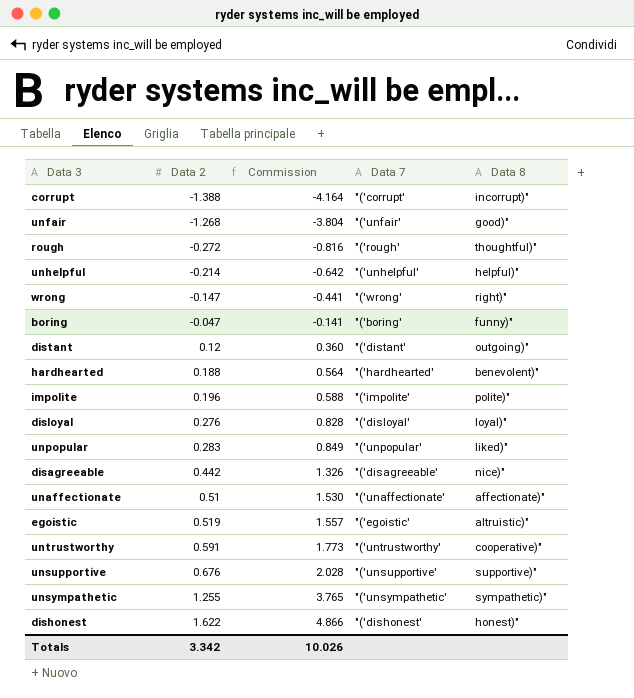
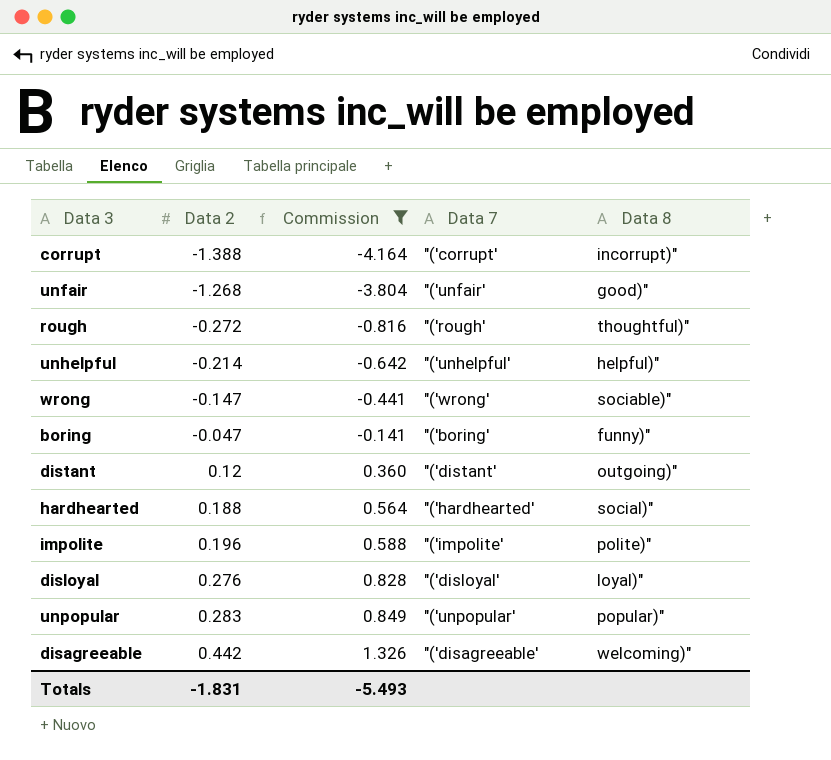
filter: none -> Commission <= 1.326
wrong | Data 8: right)" -> sociable)"
hardhearted | Data 8: benevolent)" -> social)"
unpopular | Data 8: liked)" -> popular)"
disagreeable | Data 8: nice)" -> welcoming)"
Totals | Data 2: 3.342 -> -1.831
Totals | Commission: 10.026 -> -5.493

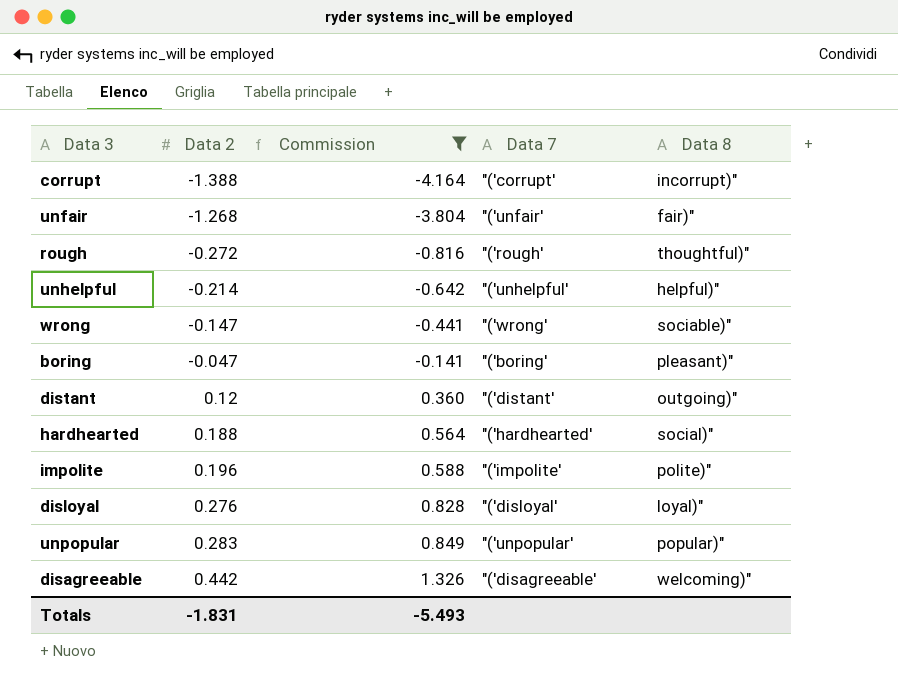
unfair | Data 8: good)" -> fair)"
boring | Data 8: funny)" -> pleasant)"

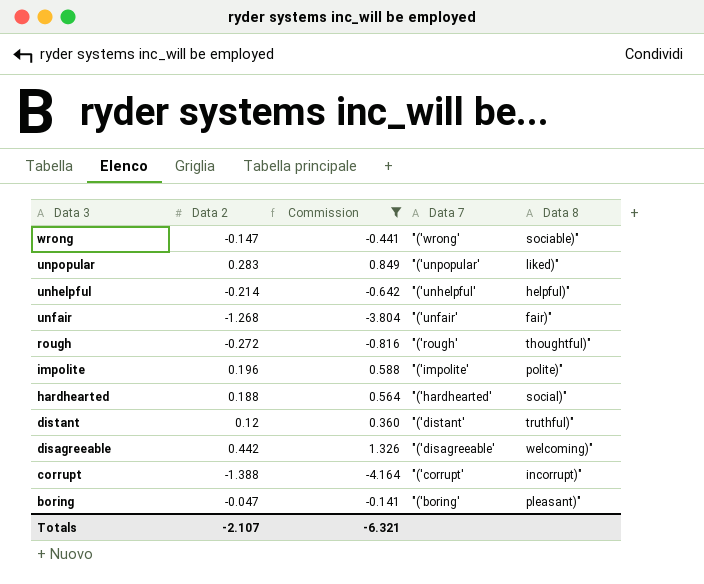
row order: Data 2 ascending -> Data 3 descending
row disloyal: 0.276 | 0.828 | "('disloyal' | loyal)" -> none
unpopular | Data 8: popular)" -> liked)"
distant | Data 8: outgoing)" -> truthful)"
Totals | Data 2: -1.831 -> -2.107
Totals | Commission: -5.493 -> -6.321

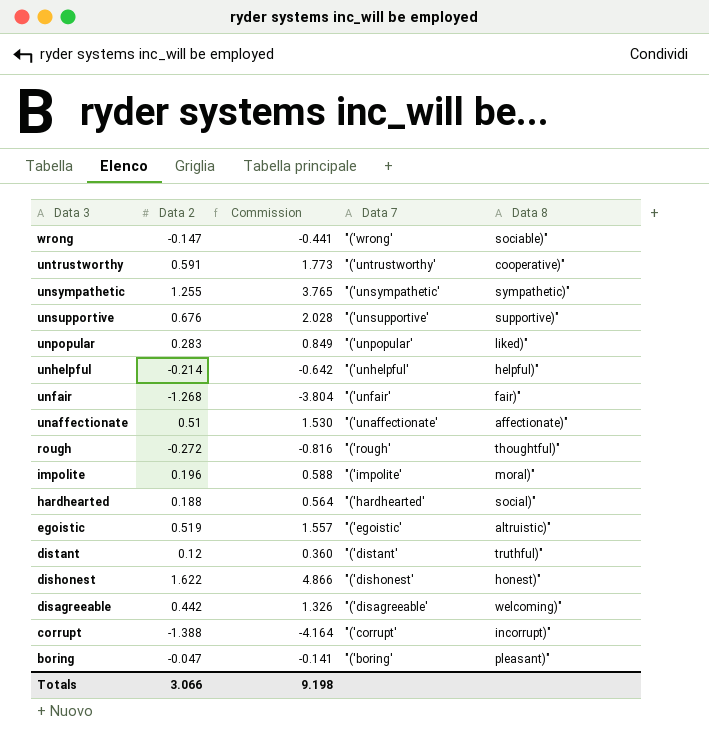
filter: Commission <= 1.326 -> none
impolite | Data 8: polite)" -> moral)"
Totals | Data 2: -2.107 -> 3.066
Totals | Commission: -6.321 -> 9.198

